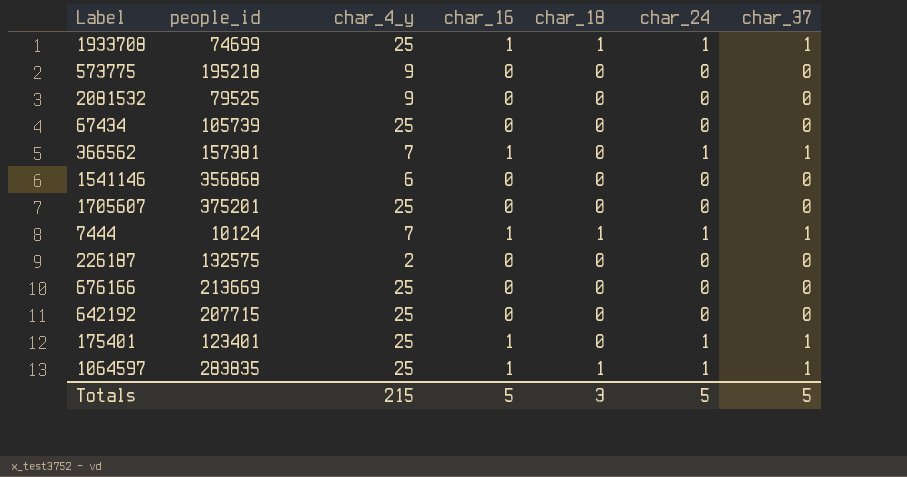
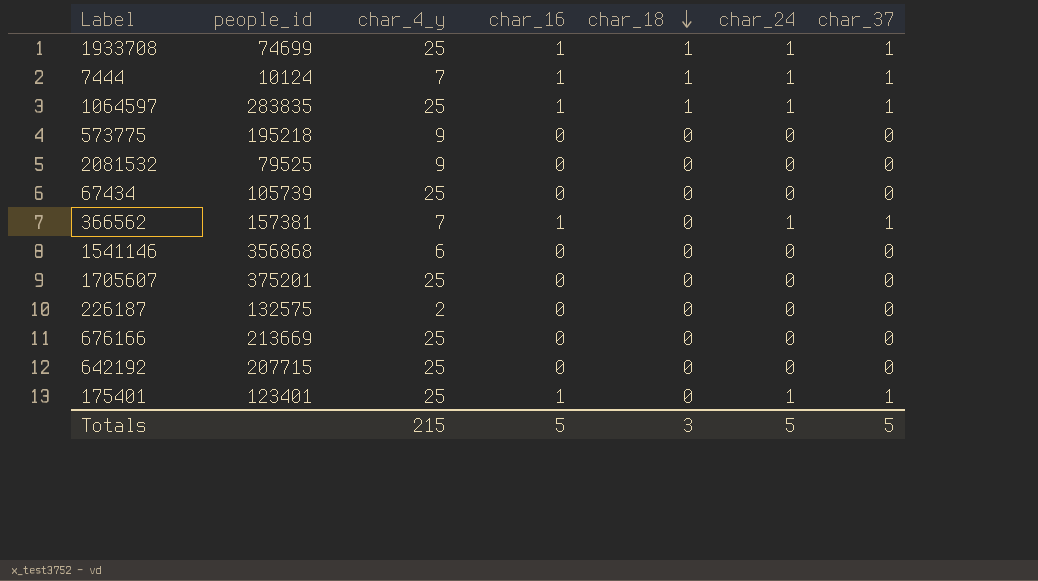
row order: none -> char_18 descending

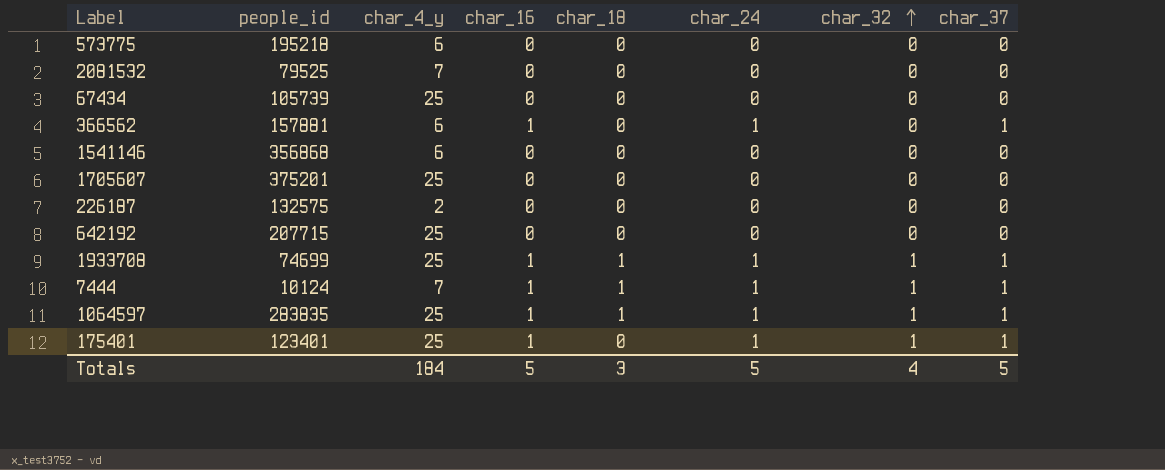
row order: char_18 descending -> char_32 ascending
column char_32 | position: none -> 7
row 676166: 213669 | 25 | 0 | 0 | 0 | 0 -> none
573775 | char_4_y: 9 -> 6
2081532 | char_4_y: 9 -> 7
366562 | people_id: 157381 -> 157881
366562 | char_4_y: 7 -> 6
Totals | char_4_y: 215 -> 184

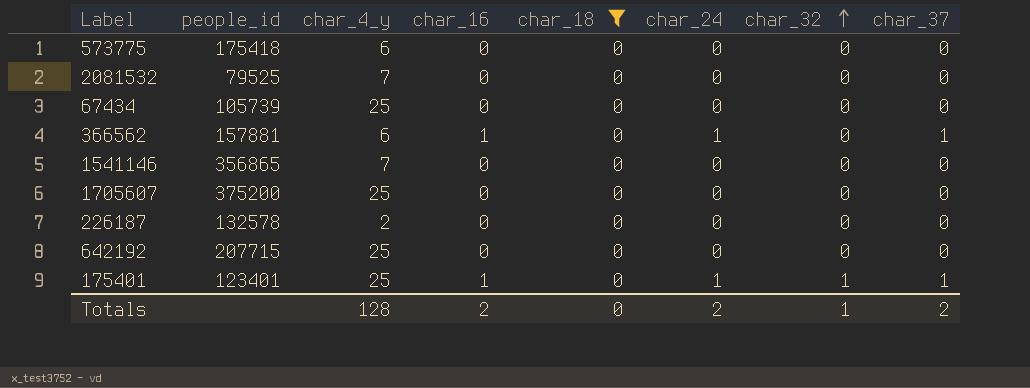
filter: none -> char_18 = 0
573775 | people_id: 195218 -> 175418
1541146 | people_id: 356868 -> 356865
1541146 | char_4_y: 6 -> 7
1705607 | people_id: 375201 -> 375200
226187 | people_id: 132575 -> 132578
Totals | char_4_y: 184 -> 128
Totals | char_16: 5 -> 2
Totals | char_18: 3 -> 0
Totals | char_24: 5 -> 2
Totals | char_32: 4 -> 1
Totals | char_37: 5 -> 2

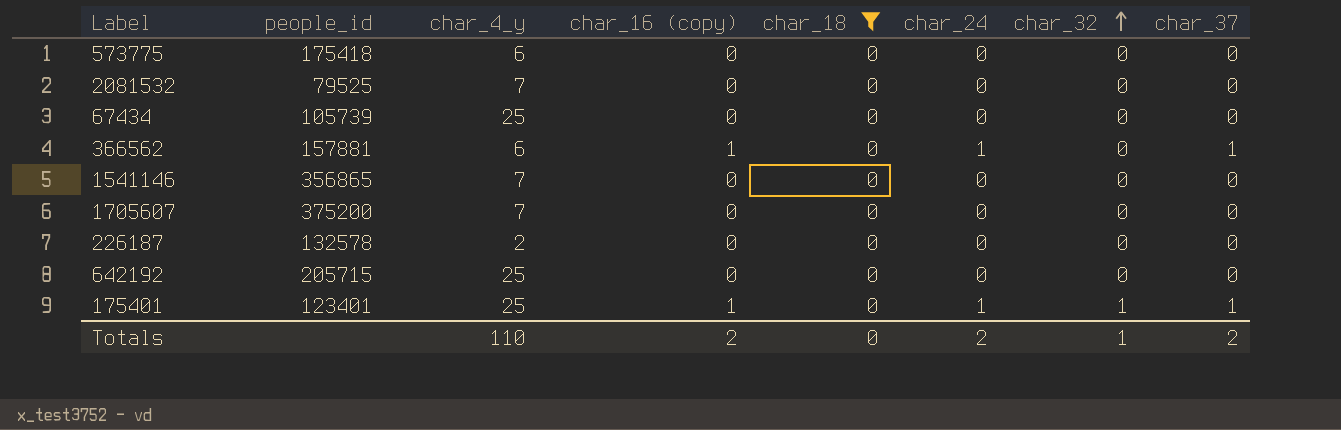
column name: char_16 -> char_16 (copy)
1705607 | char_4_y: 25 -> 7
642192 | people_id: 207715 -> 205715
Totals | char_4_y: 128 -> 110

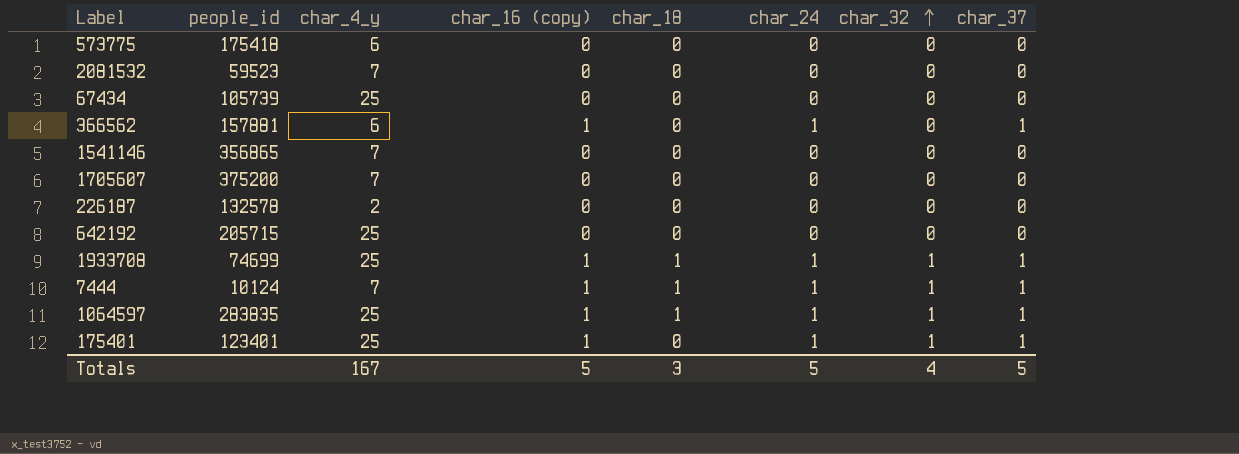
filter: char_18 = 0 -> none
2081532 | people_id: 79525 -> 59523
Totals | char_4_y: 110 -> 167
Totals | char_16 (copy): 2 -> 5
Totals | char_18: 0 -> 3
Totals | char_24: 2 -> 5
Totals | char_32: 1 -> 4
Totals | char_37: 2 -> 5

